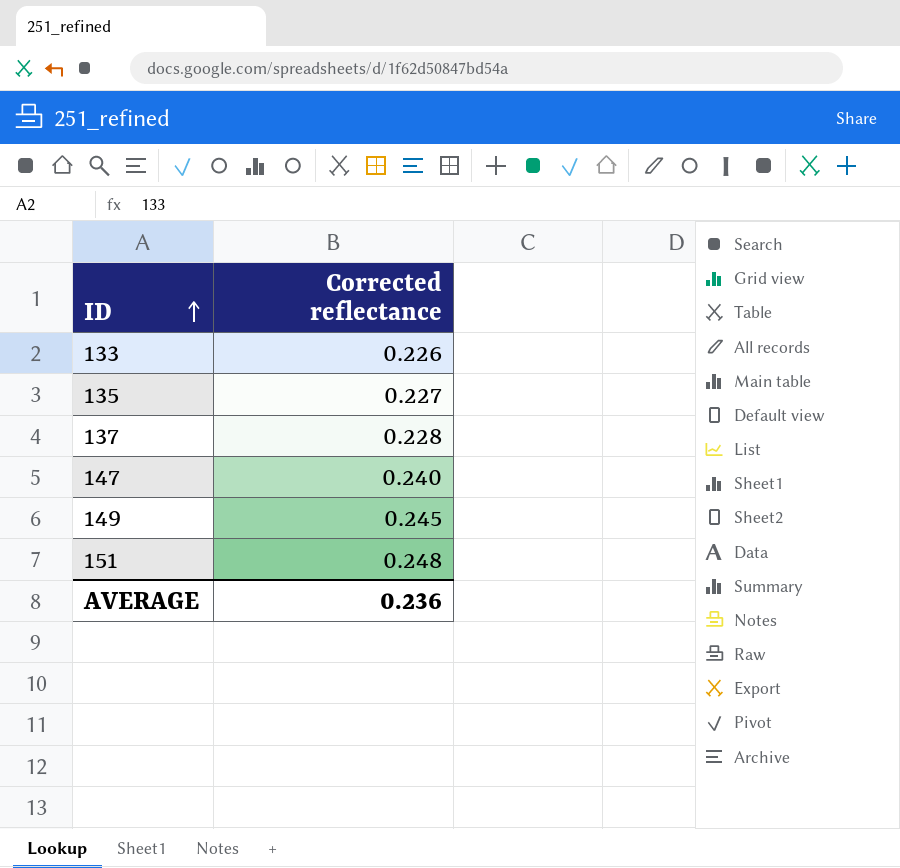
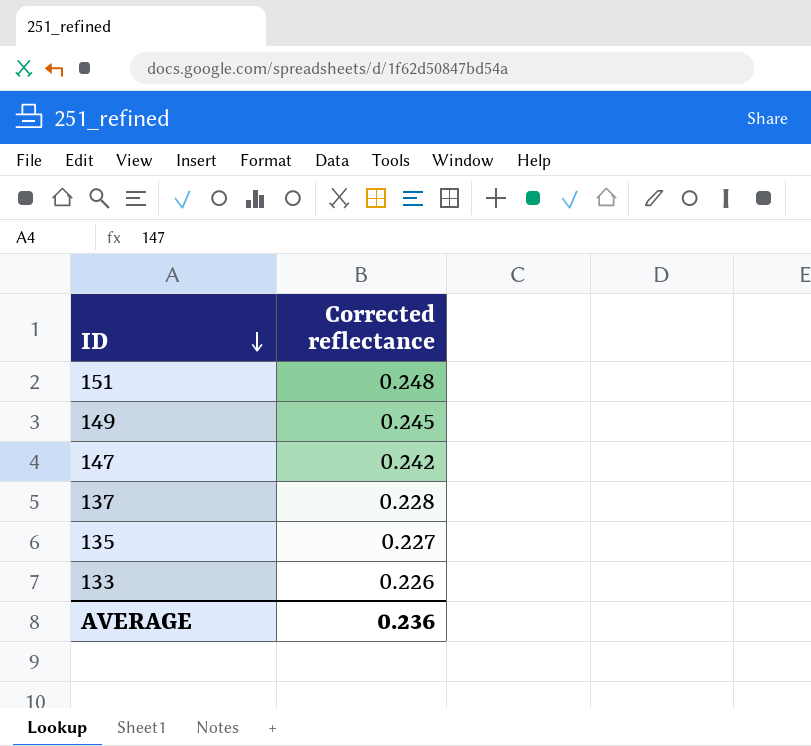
row order: ID ascending -> ID descending
147 | Corrected reflectance: 0.240 -> 0.242

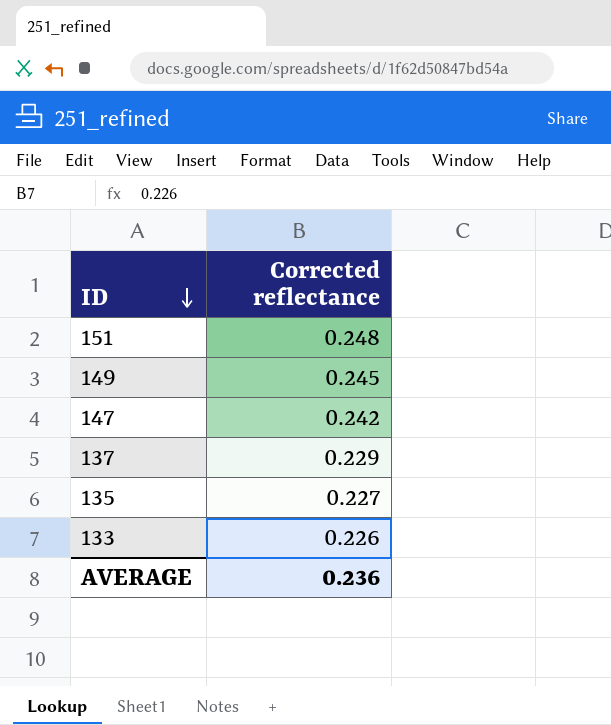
137 | Corrected reflectance: 0.228 -> 0.229

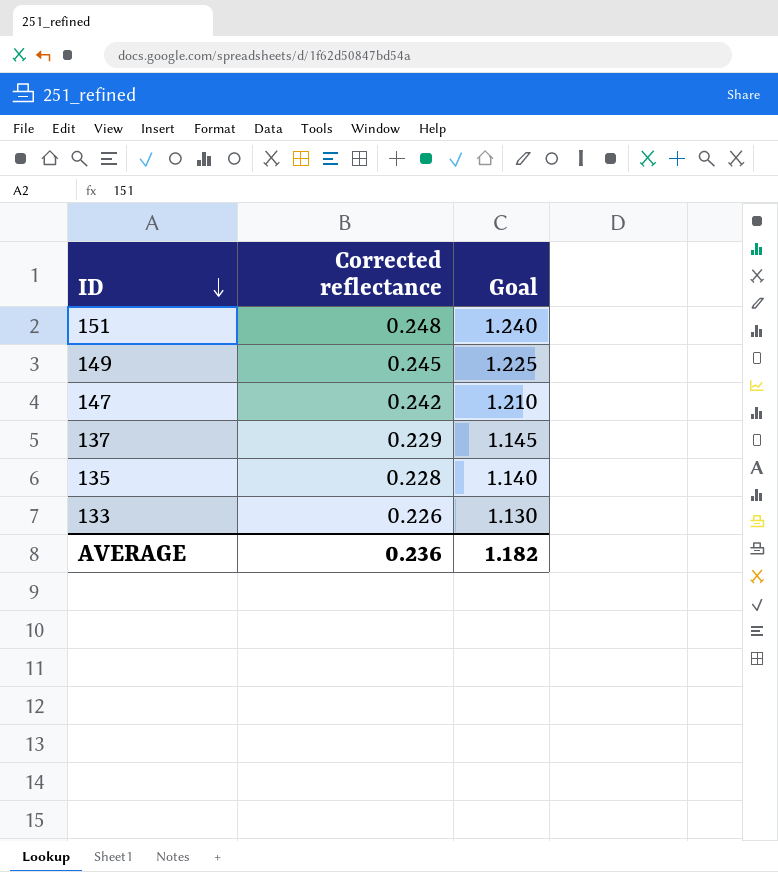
column Goal | formula: none -> [Corrected reflectance] * 5
135 | Corrected reflectance: 0.227 -> 0.228

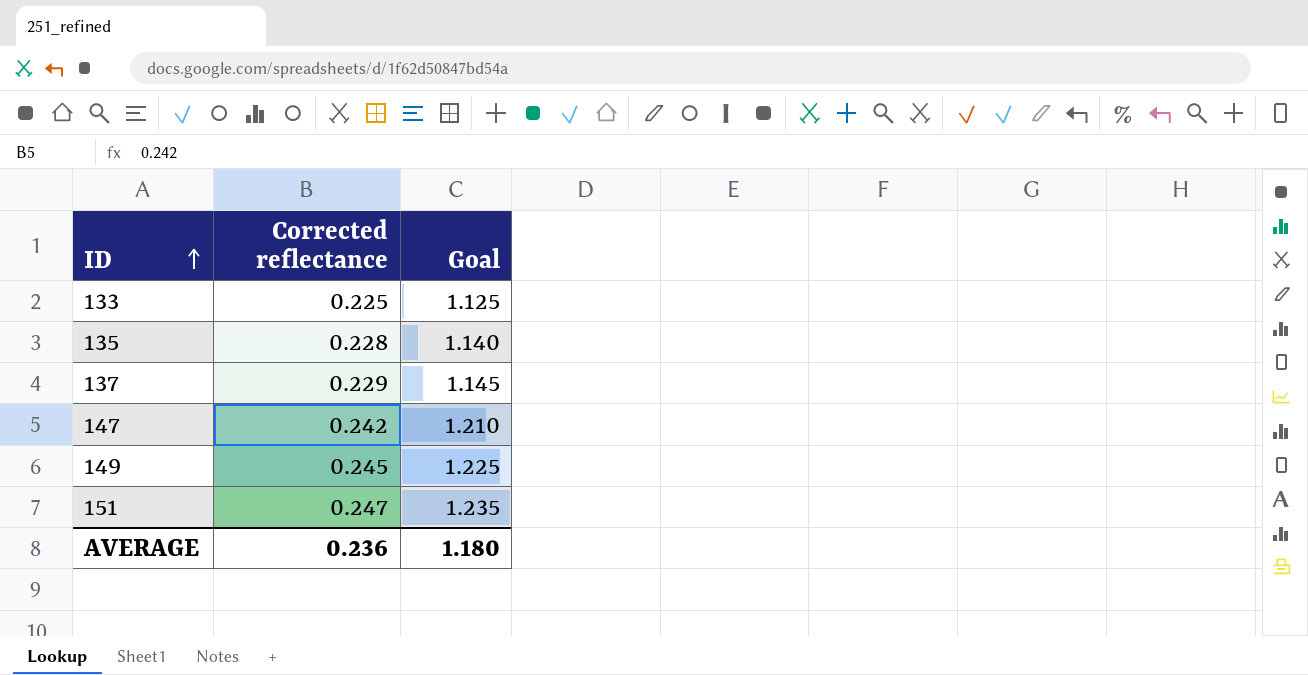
row order: ID descending -> ID ascending
133 | Corrected reflectance: 0.226 -> 0.225
133 | Goal: 1.130 -> 1.125
151 | Corrected reflectance: 0.248 -> 0.247
151 | Goal: 1.240 -> 1.235
AVERAGE | Goal: 1.182 -> 1.180

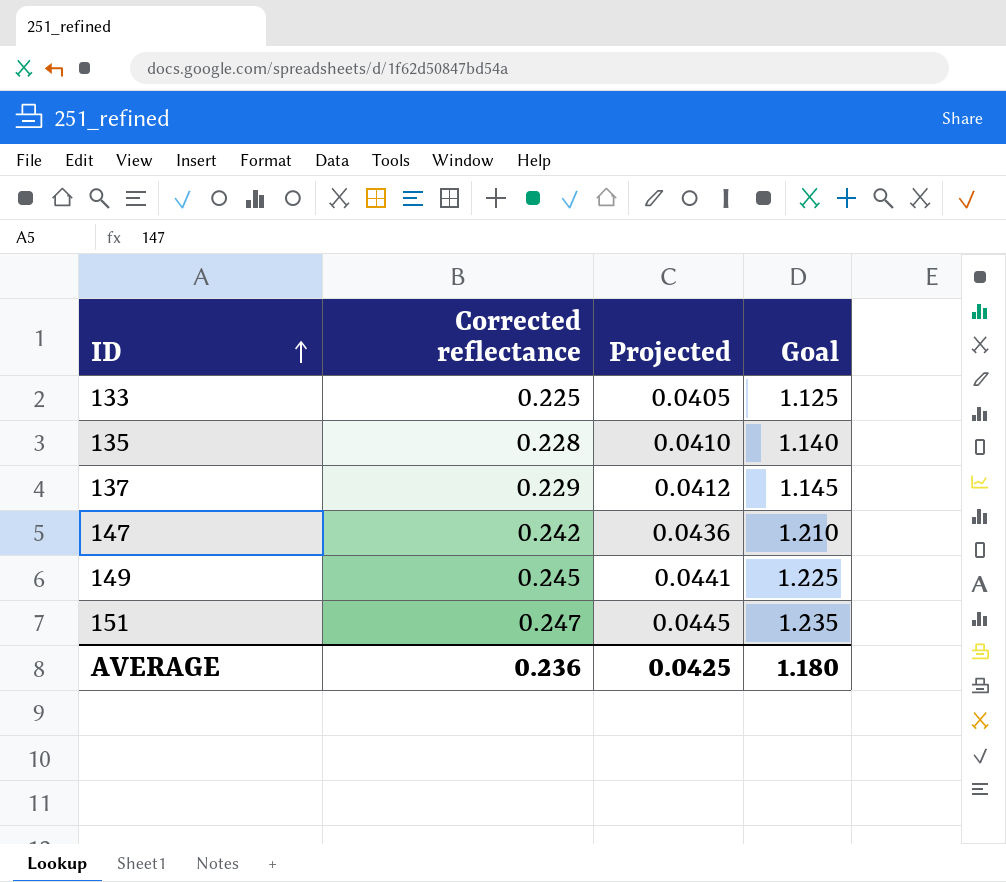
column Projected | formula: none -> [Corrected reflectance] * 0.18

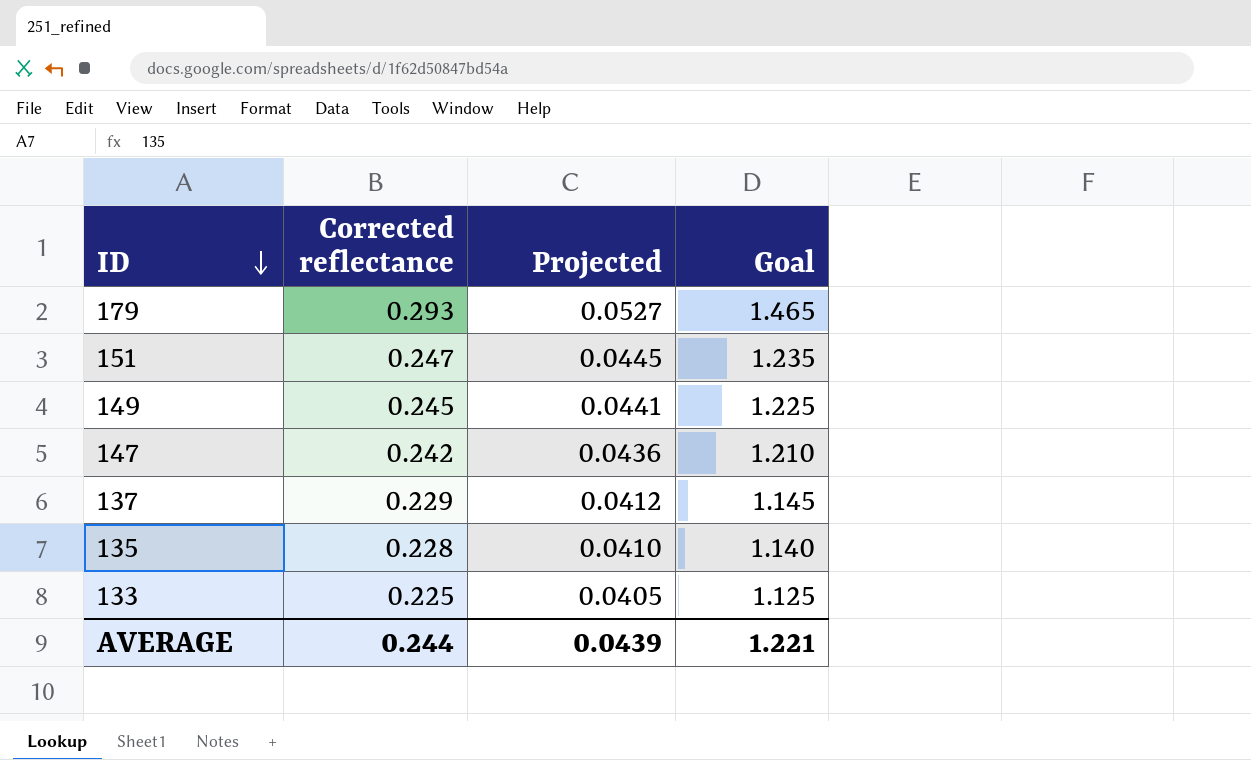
row order: ID ascending -> ID descending
row 179: none -> 0.293 | 0.0527 | 1.465
AVERAGE | Corrected reflectance: 0.236 -> 0.244
AVERAGE | Projected: 0.0425 -> 0.0439
AVERAGE | Goal: 1.180 -> 1.221

